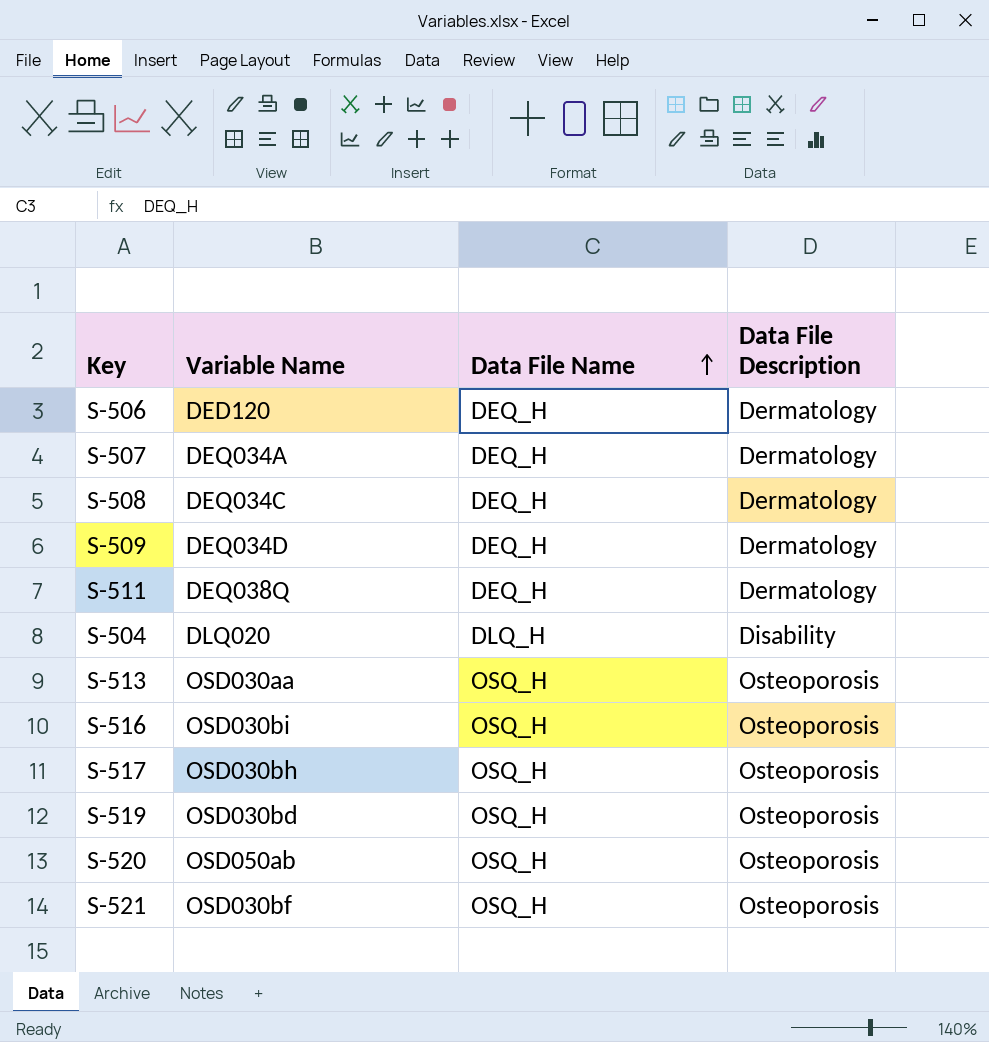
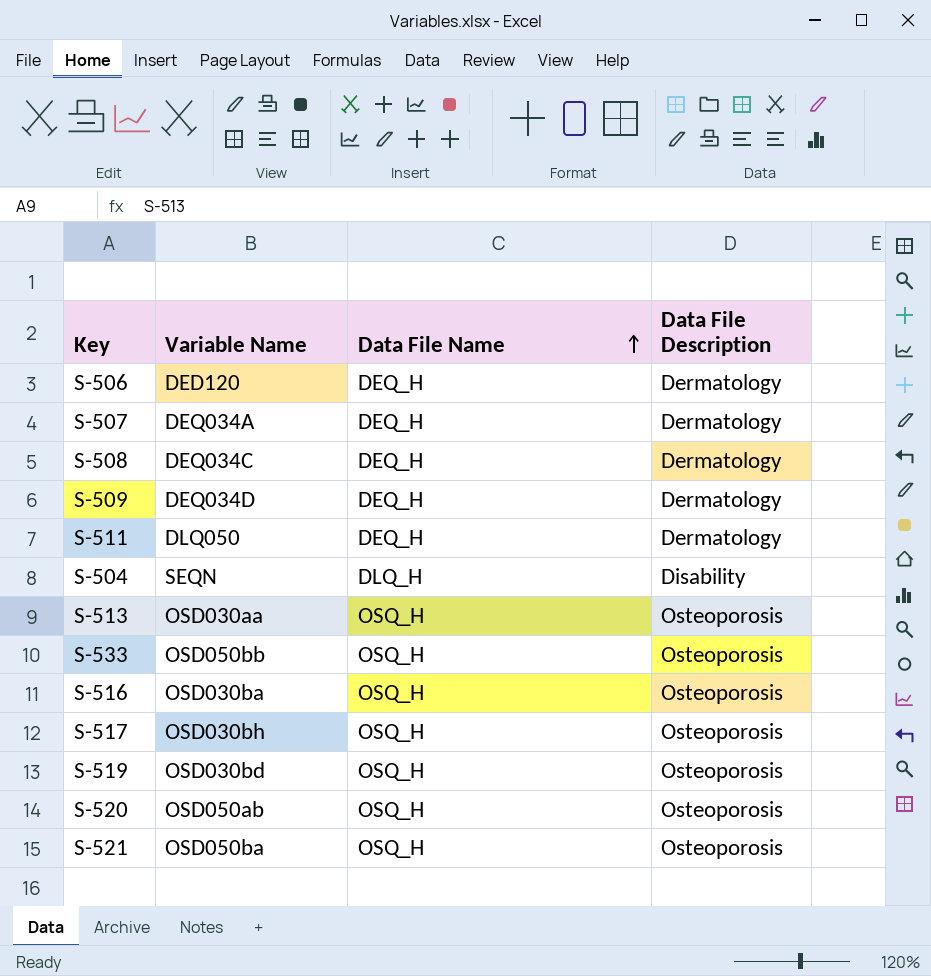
S-511 | Variable Name: DEQ038Q -> DLQ050
S-504 | Variable Name: DLQ020 -> SEQN
row S-533: none -> OSD050bb | OSQ_H | Osteoporosis
S-516 | Variable Name: OSD030bi -> OSD030ba
S-521 | Variable Name: OSD030bf -> OSD050ba

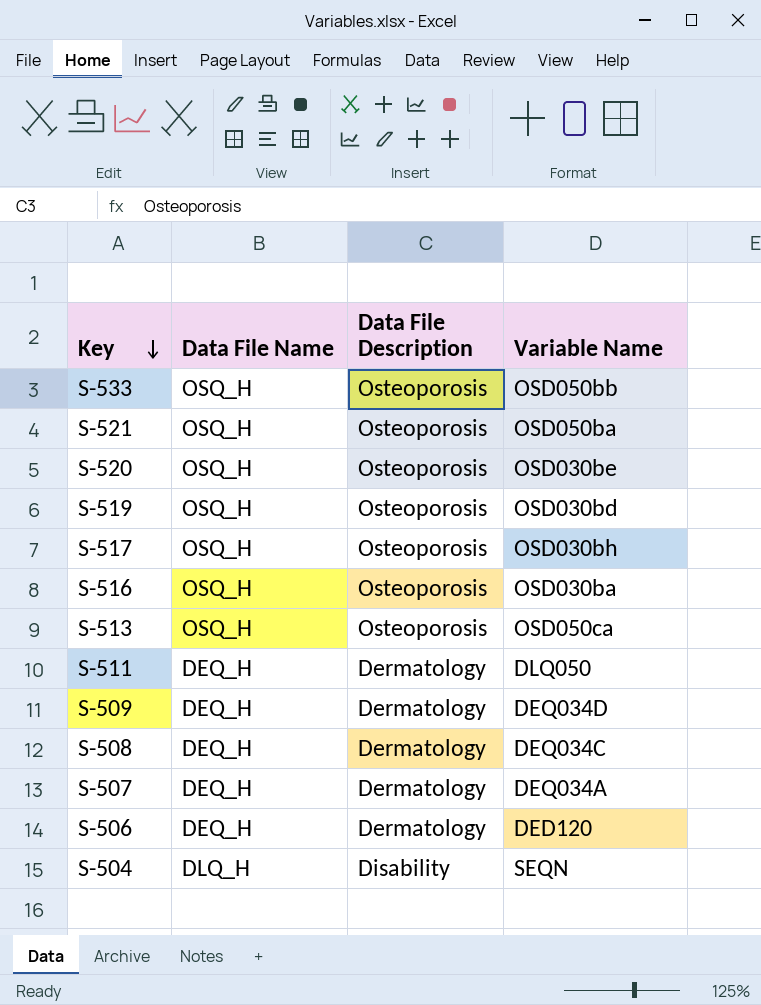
row order: Data File Name ascending -> Key descending
column Variable Name | position: 2 -> 4
S-520 | Variable Name: OSD050ab -> OSD030be
S-513 | Variable Name: OSD030aa -> OSD050ca

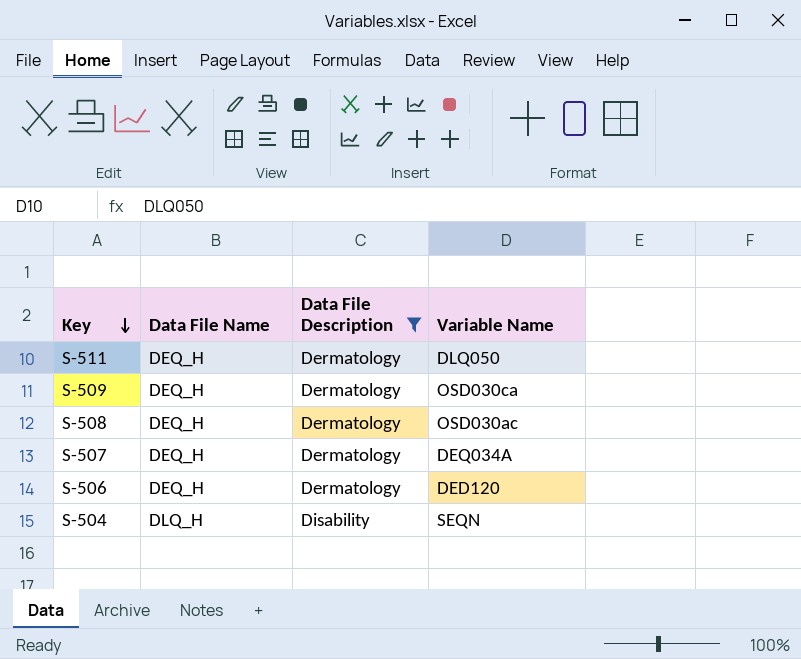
filter: none -> Data File Description != Osteoporosis
S-509 | Variable Name: DEQ034D -> OSD030ca
S-508 | Variable Name: DEQ034C -> OSD030ac

